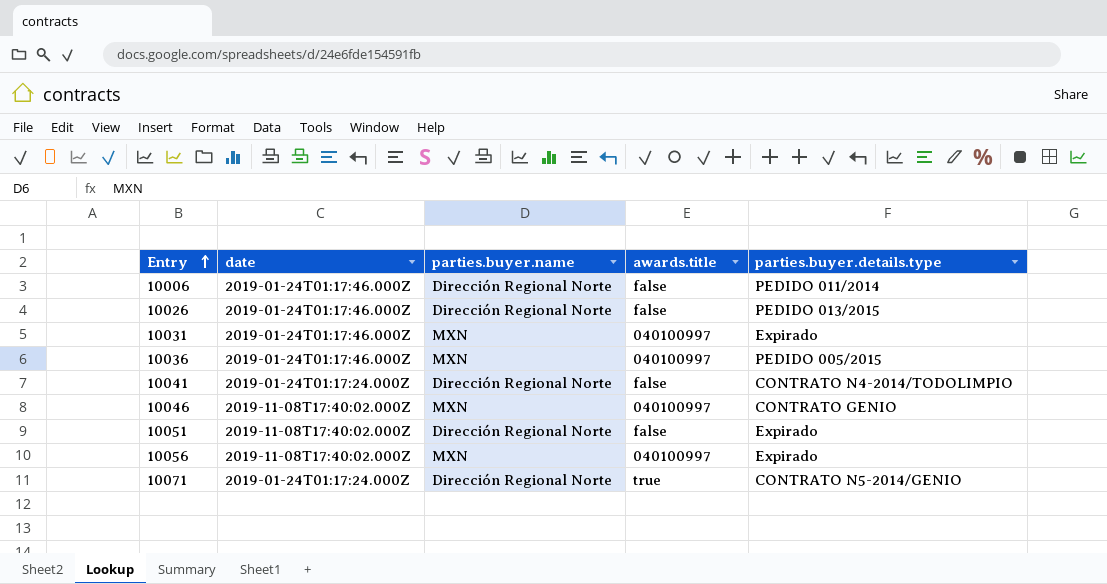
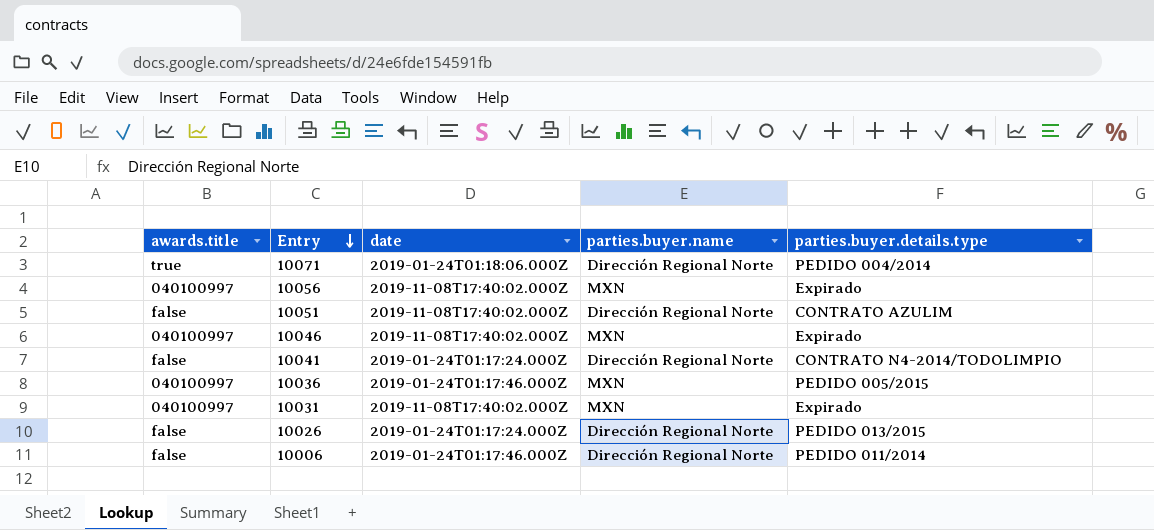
row order: Entry ascending -> Entry descending
column awards.title | position: 4 -> 1
10071 | date: 2019-01-24T01:17:24.000Z -> 2019-01-24T01:18:06.000Z
10071 | parties.buyer.details.type: CONTRATO N5-2014/GENIO -> PEDIDO 004/2014
10051 | parties.buyer.details.type: Expirado -> CONTRATO AZULIM
10046 | parties.buyer.details.type: CONTRATO GENIO -> Expirado
10031 | date: 2019-01-24T01:17:46.000Z -> 2019-11-08T17:40:02.000Z
10026 | date: 2019-01-24T01:17:46.000Z -> 2019-01-24T01:17:24.000Z

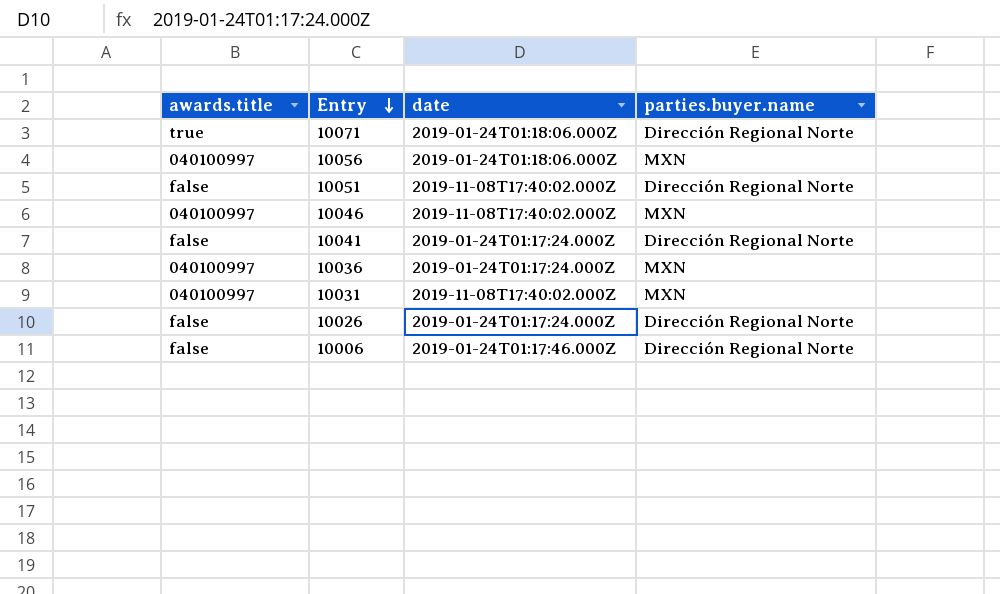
column parties.buyer.details.type | position: 5 -> none
10056 | date: 2019-11-08T17:40:02.000Z -> 2019-01-24T01:18:06.000Z
10036 | date: 2019-01-24T01:17:46.000Z -> 2019-01-24T01:17:24.000Z

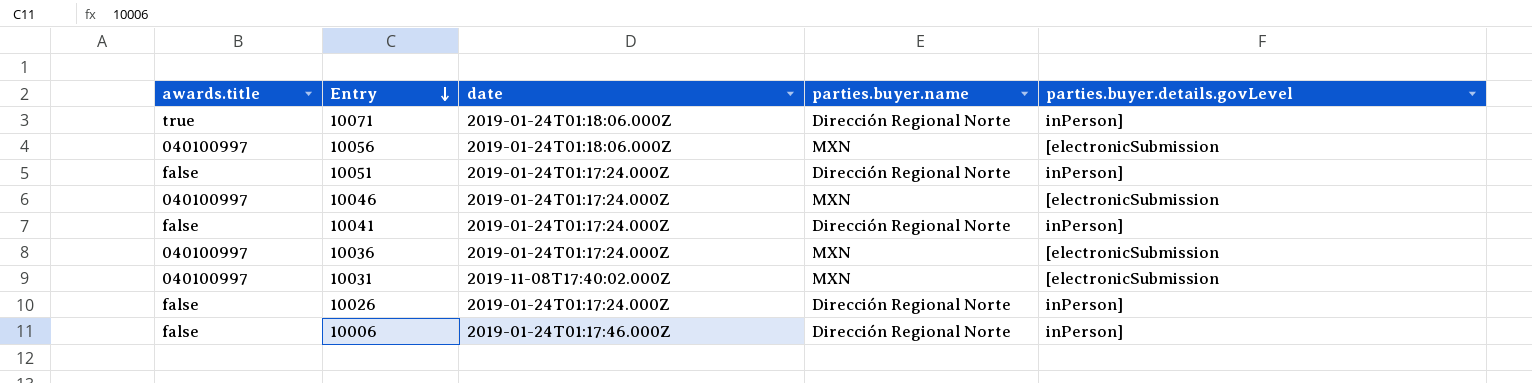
column parties.buyer.details.govLevel | position: none -> 5
10051 | date: 2019-11-08T17:40:02.000Z -> 2019-01-24T01:17:24.000Z
10046 | date: 2019-11-08T17:40:02.000Z -> 2019-01-24T01:17:24.000Z

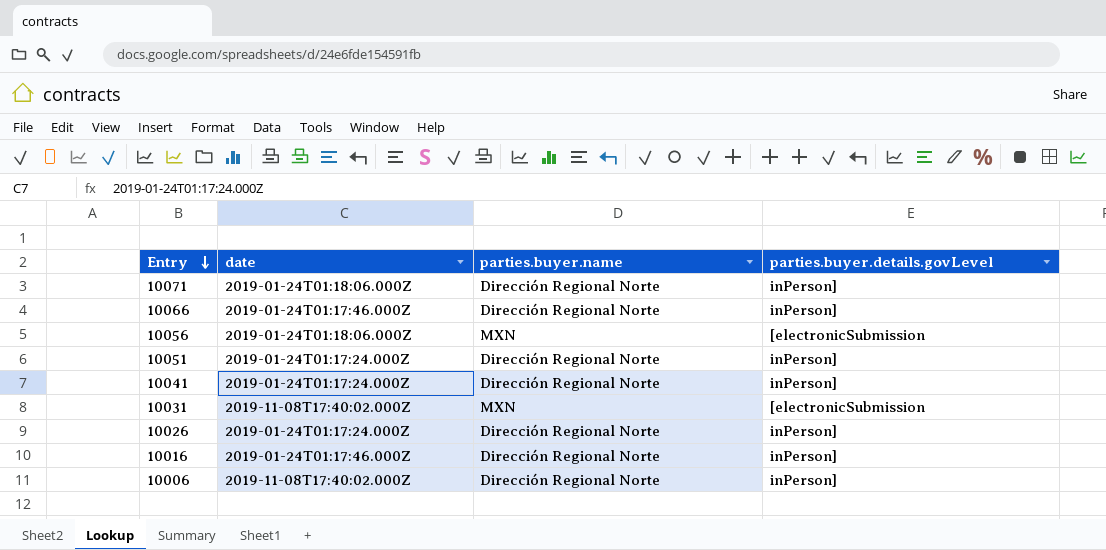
column awards.title | position: 1 -> none
row 10046: 040100997 | 2019-01-24T01:17:24.000Z | MXN | [electronicSubmission -> none
row 10036: 040100997 | 2019-01-24T01:17:24.000Z | MXN | [electronicSubmission -> none
row 10066: none -> 2019-01-24T01:17:46.000Z | Dirección Regional Norte | inPerson]
row 10016: none -> 2019-01-24T01:17:46.000Z | Dirección Regional Norte | inPerson]
10006 | date: 2019-01-24T01:17:46.000Z -> 2019-11-08T17:40:02.000Z

